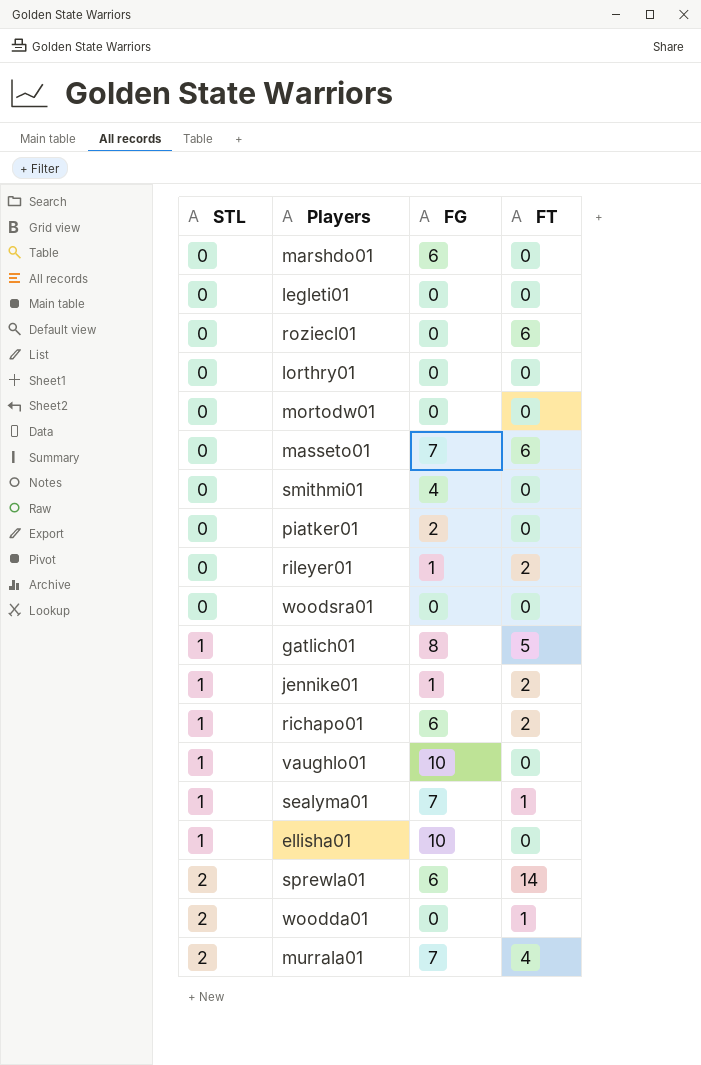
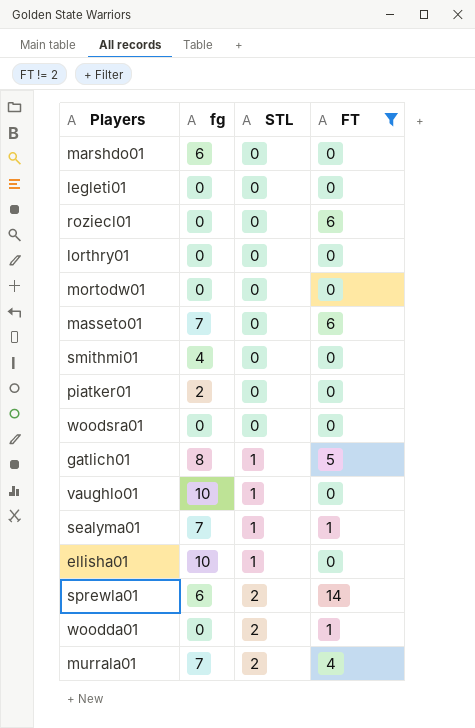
filter: none -> FT != 2
column name: FG -> fg
column STL | position: 1 -> 3

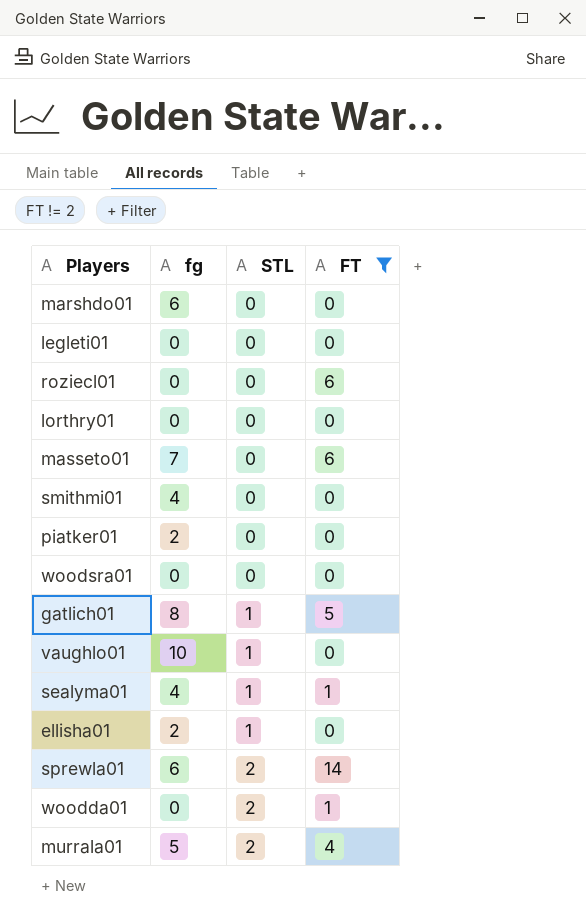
row mortodw01: 0 | 0 | 0 -> none
sealyma01 | fg: 7 -> 4
ellisha01 | fg: 10 -> 2
murrala01 | fg: 7 -> 5

